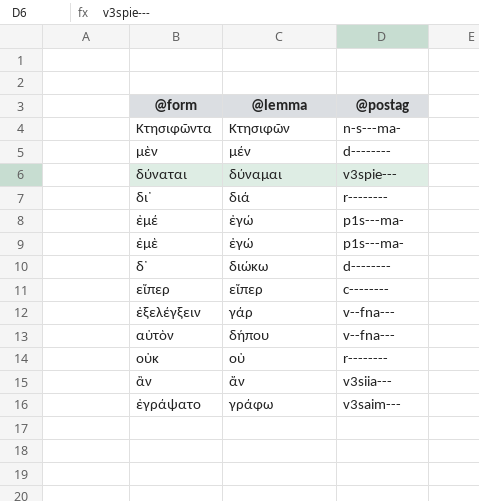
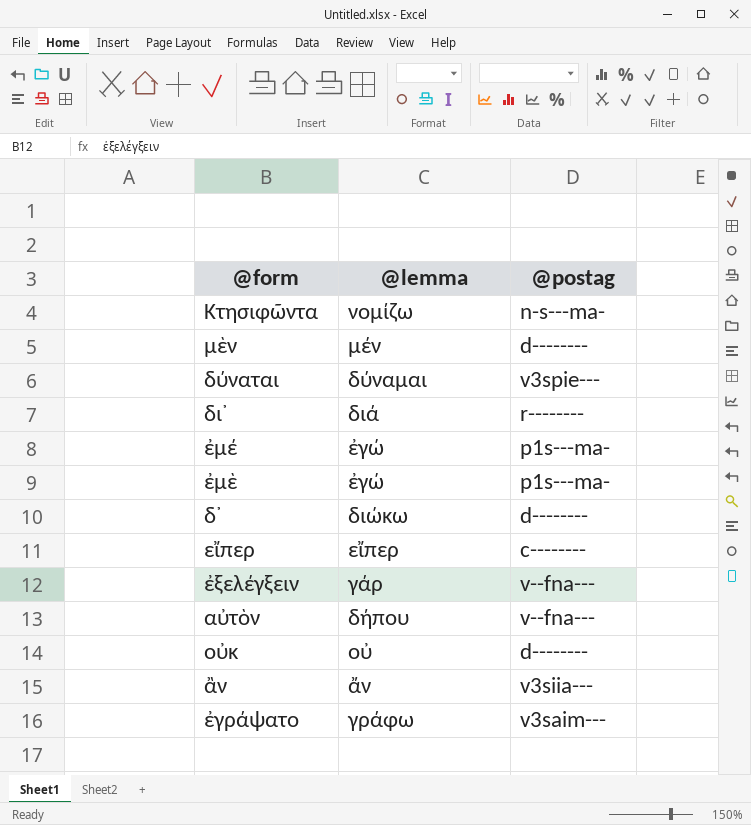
Κτησιφῶντα | @lemma: Κτησιφῶν -> νομίζω
οὐκ | @postag: r-------- -> d--------

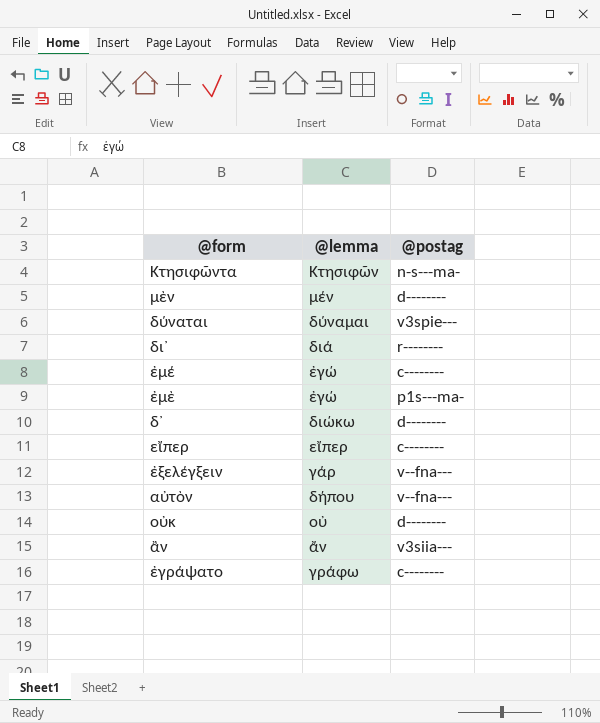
Κτησιφῶντα | @lemma: νομίζω -> Κτησιφῶν
ἐμέ | @postag: p1s---ma- -> c--------
ἐγράψατο | @postag: v3saim--- -> c--------

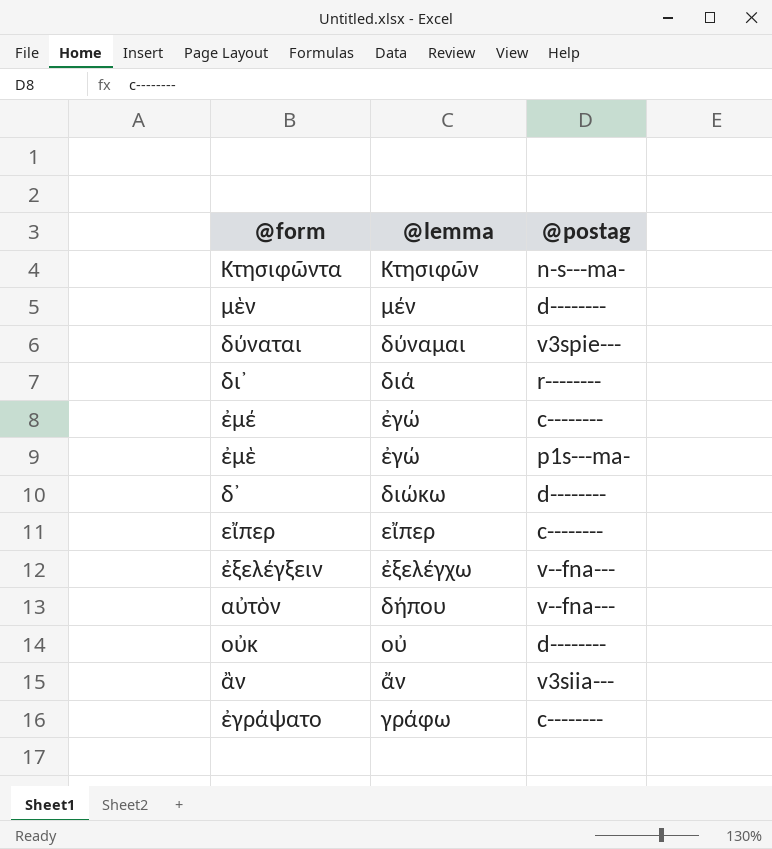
ἐξελέγξειν | @lemma: γάρ -> ἐξελέγχω

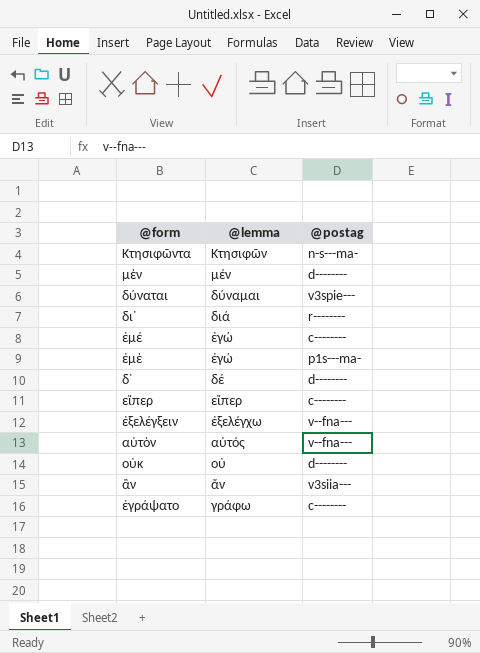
δ᾽ | @lemma: διώκω -> δέ
αὐτὸν | @lemma: δήπου -> αὐτός

